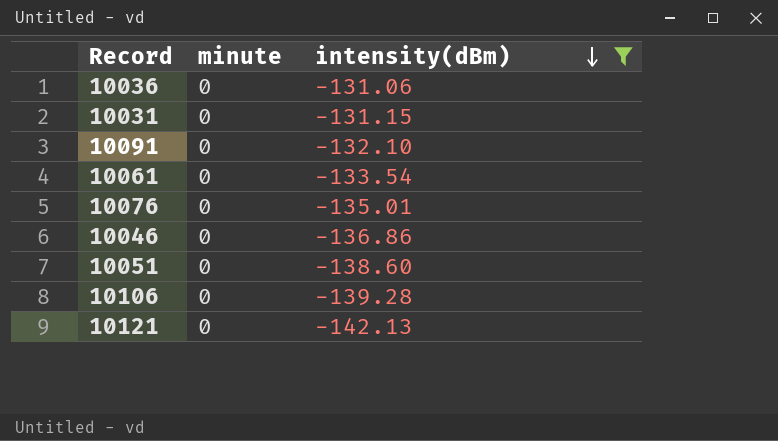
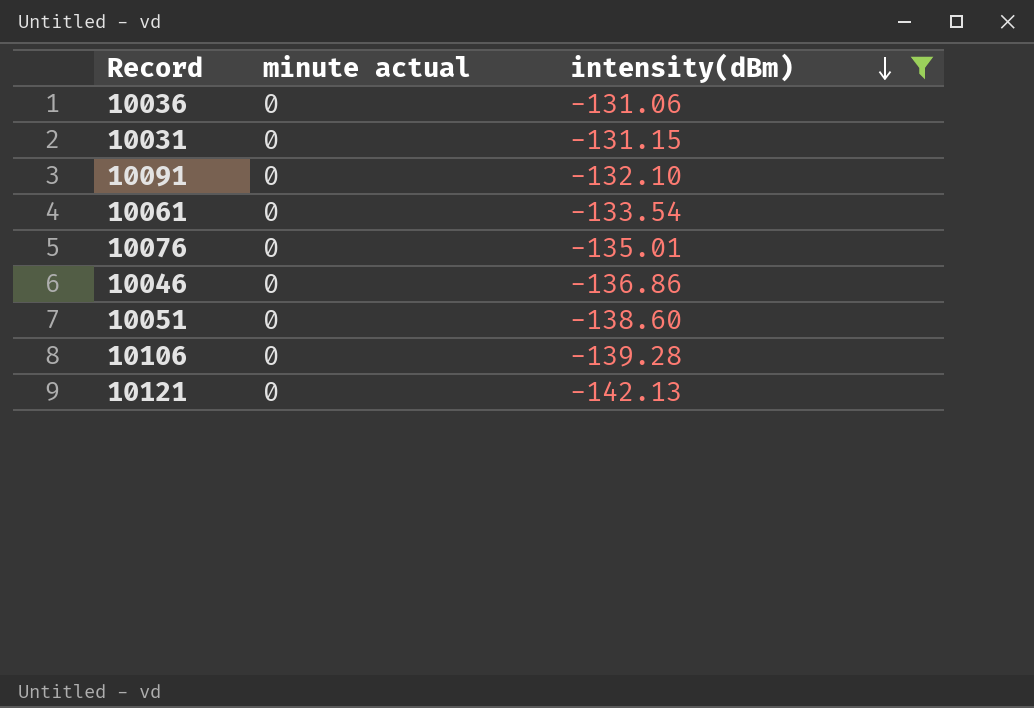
column name: minute -> minute actual

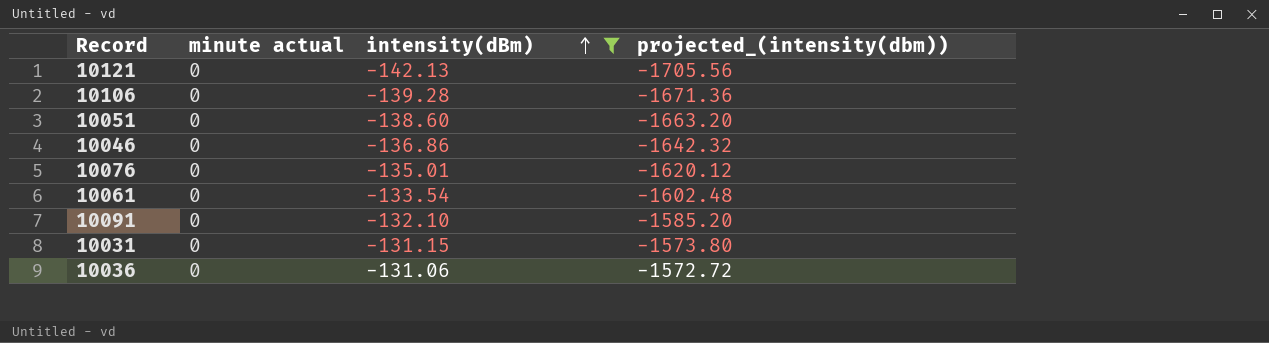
row order: intensity(dBm) descending -> intensity(dBm) ascending
column projected_(intensity(dbm)) | formula: none -> [intensity(dBm)] * 12

